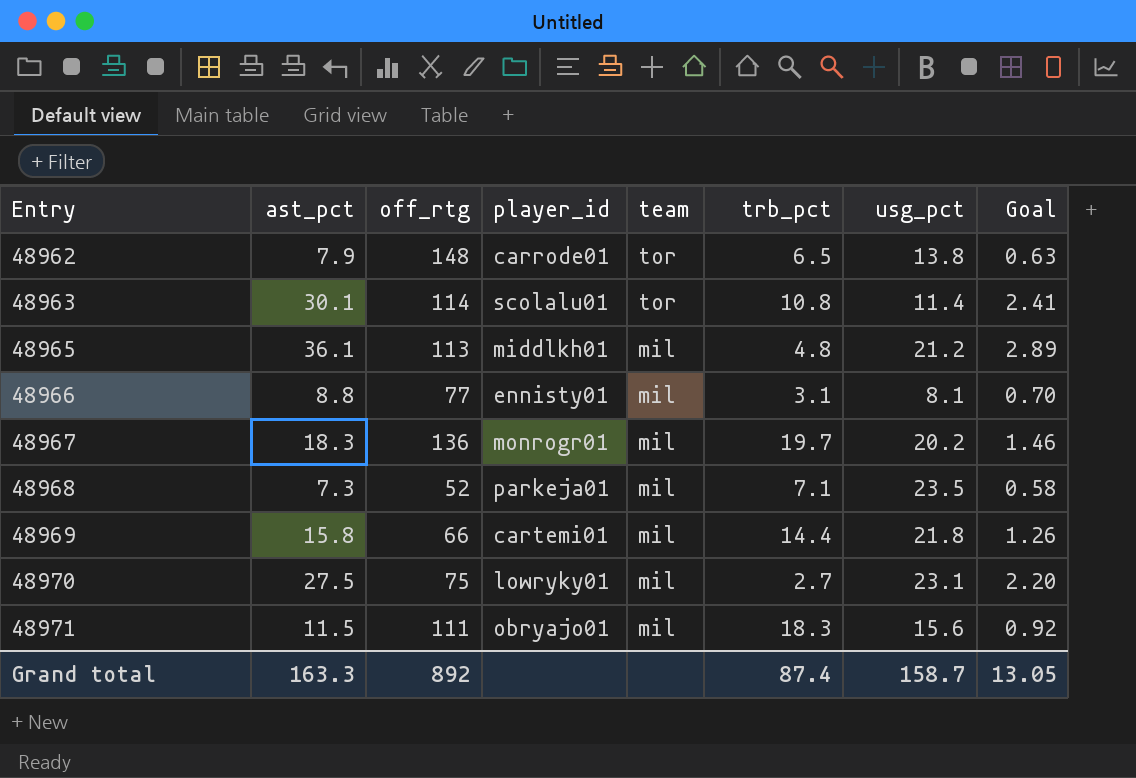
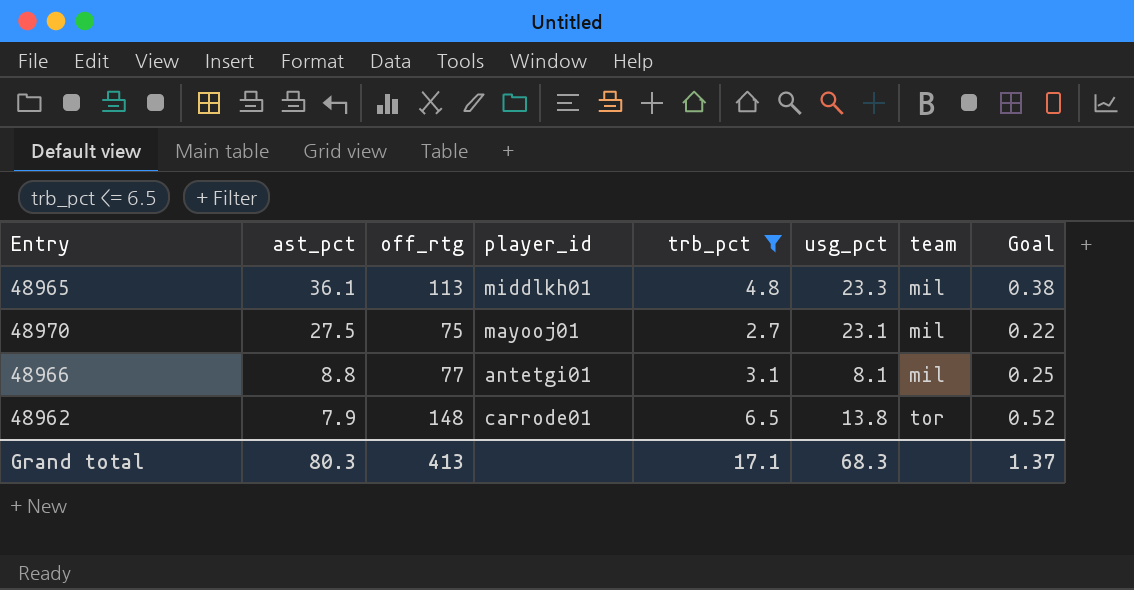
filter: none -> trb_pct <= 6.5
row order: Entry ascending -> ast_pct descending
column team | position: 5 -> 7
column Goal | formula: [ast_pct] * 0.08 -> [trb_pct] * 0.08
48965 | usg_pct: 21.2 -> 23.3
48970 | player_id: lowryky01 -> mayooj01
48966 | player_id: ennisty01 -> antetgi01
Grand total | ast_pct: 163.3 -> 80.3
Grand total | off_rtg: 892 -> 413
Grand total | trb_pct: 87.4 -> 17.1
Grand total | usg_pct: 158.7 -> 68.3
Grand total | Goal: 13.05 -> 1.37

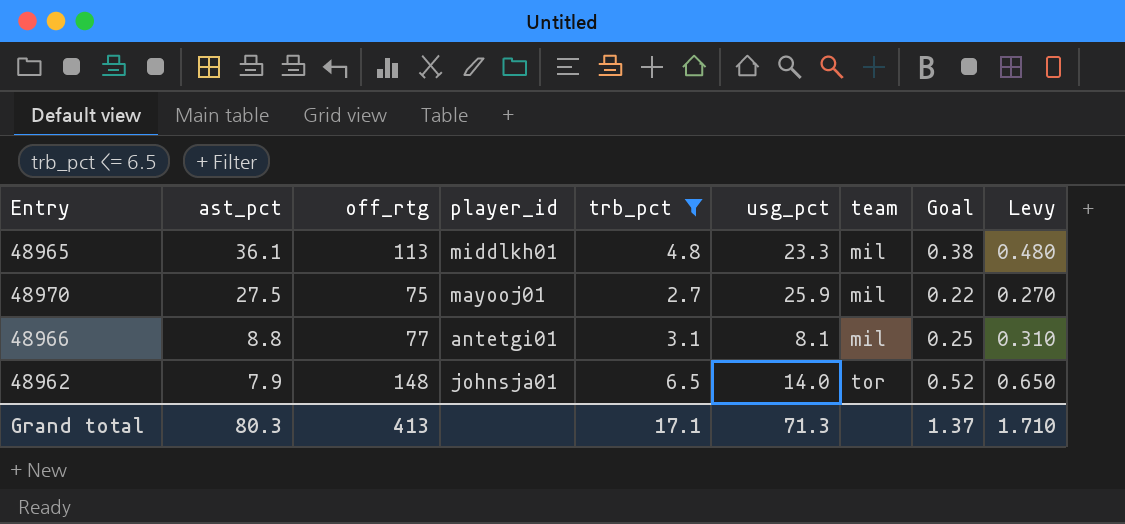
column Levy | formula: none -> [trb_pct] * 0.1
48970 | usg_pct: 23.1 -> 25.9
48962 | player_id: carrode01 -> johnsja01
48962 | usg_pct: 13.8 -> 14.0
Grand total | usg_pct: 68.3 -> 71.3

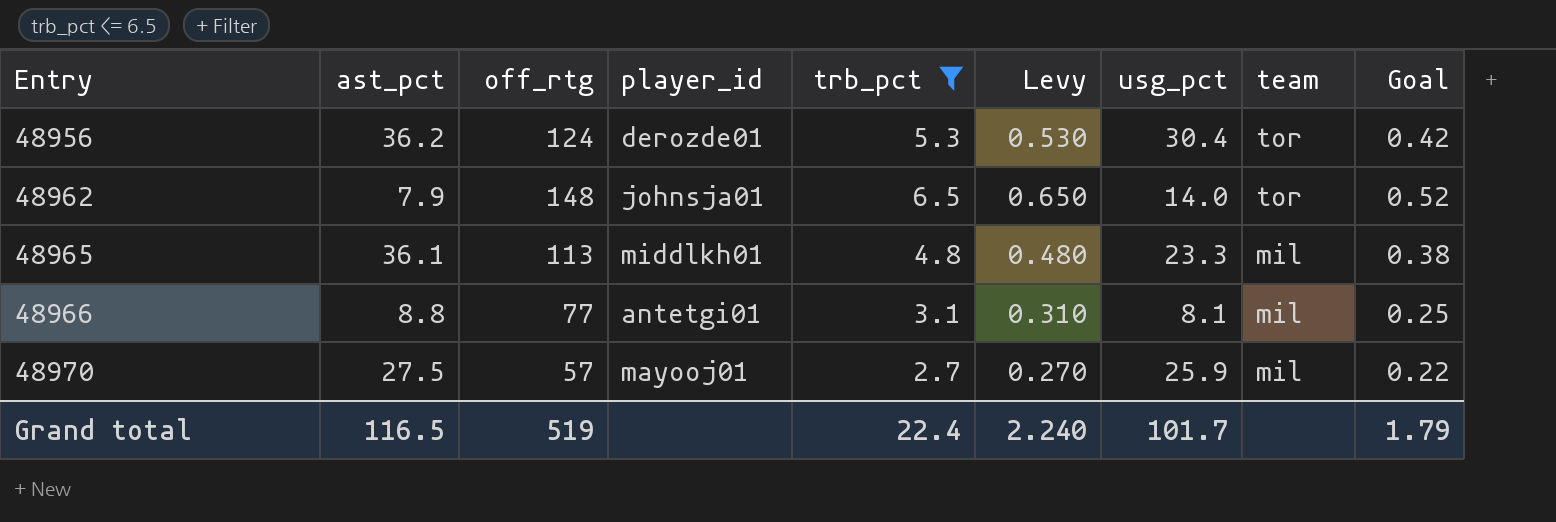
row order: ast_pct descending -> Entry ascending
column Levy | position: 9 -> 6
row 48956: none -> 36.2 | 124 | derozde01 | 5.3 | 0.530 | 30.4 | tor | 0.42
48970 | off_rtg: 75 -> 57
Grand total | ast_pct: 80.3 -> 116.5
Grand total | off_rtg: 413 -> 519
Grand total | trb_pct: 17.1 -> 22.4
Grand total | Levy: 1.710 -> 2.240
Grand total | usg_pct: 71.3 -> 101.7
Grand total | Goal: 1.37 -> 1.79

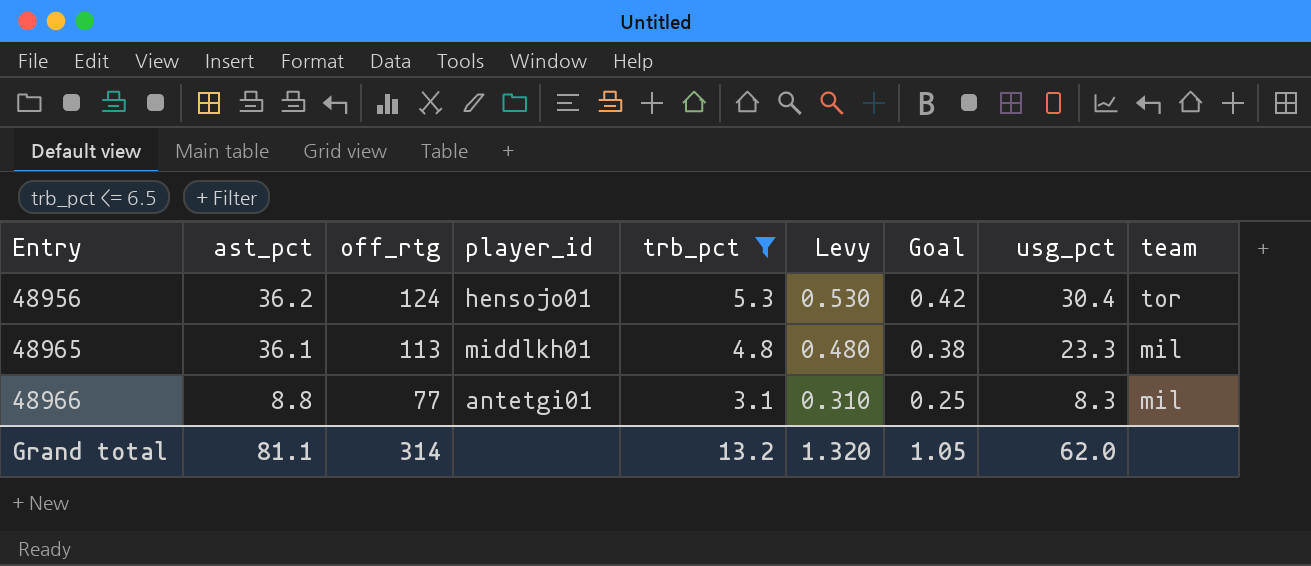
column Goal | position: 9 -> 7
row 48962: 7.9 | 148 | johnsja01 | 6.5 | 0.650 | 14.0 | tor | 0.52 -> none
row 48970: 27.5 | 57 | mayooj01 | 2.7 | 0.270 | 25.9 | mil | 0.22 -> none
48956 | player_id: derozde01 -> hensojo01
48966 | usg_pct: 8.1 -> 8.3
Grand total | ast_pct: 116.5 -> 81.1
Grand total | off_rtg: 519 -> 314
Grand total | trb_pct: 22.4 -> 13.2
Grand total | Levy: 2.240 -> 1.320
Grand total | Goal: 1.79 -> 1.05
Grand total | usg_pct: 101.7 -> 62.0

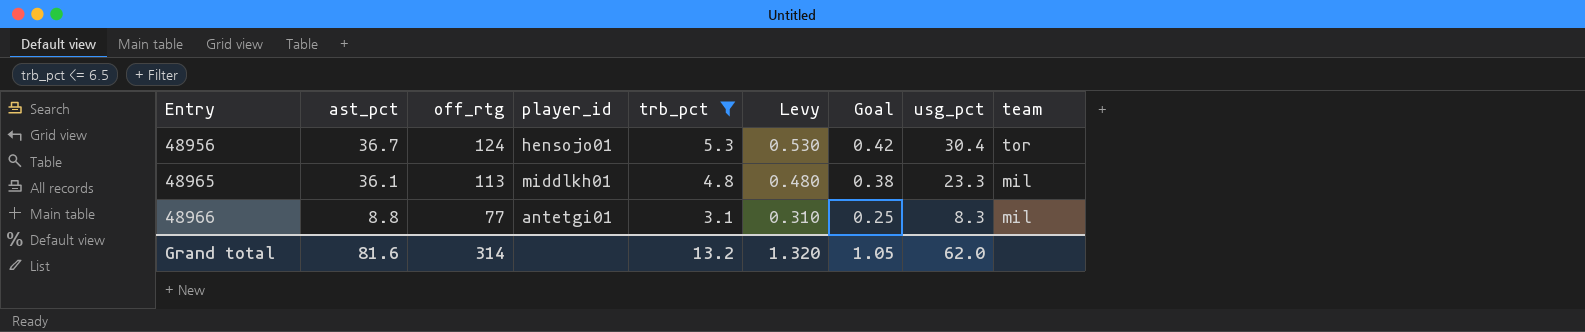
48956 | ast_pct: 36.2 -> 36.7
Grand total | ast_pct: 81.1 -> 81.6

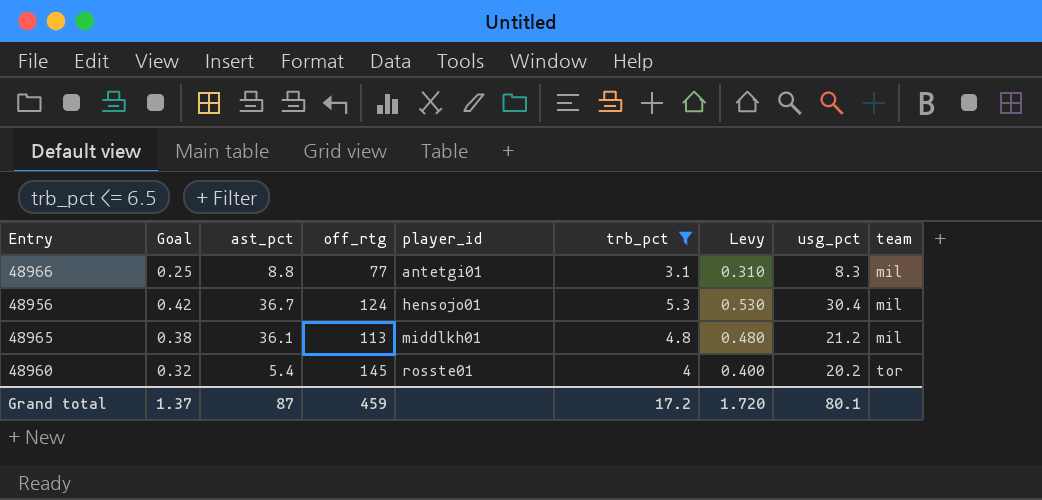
row order: Entry ascending -> player_id ascending
column Goal | position: 7 -> 2
48956 | team: tor -> mil
48965 | usg_pct: 23.3 -> 21.2
row 48960: none -> 0.32 | 5.4 | 145 | rosste01 | 4 | 0.400 | 20.2 | tor
Grand total | Goal: 1.05 -> 1.37
Grand total | ast_pct: 81.6 -> 87
Grand total | off_rtg: 314 -> 459
Grand total | trb_pct: 13.2 -> 17.2
Grand total | Levy: 1.320 -> 1.720
Grand total | usg_pct: 62.0 -> 80.1

